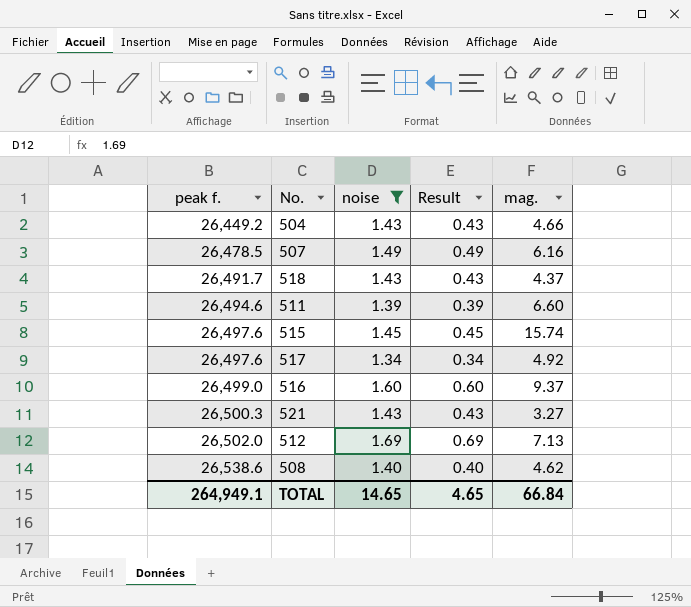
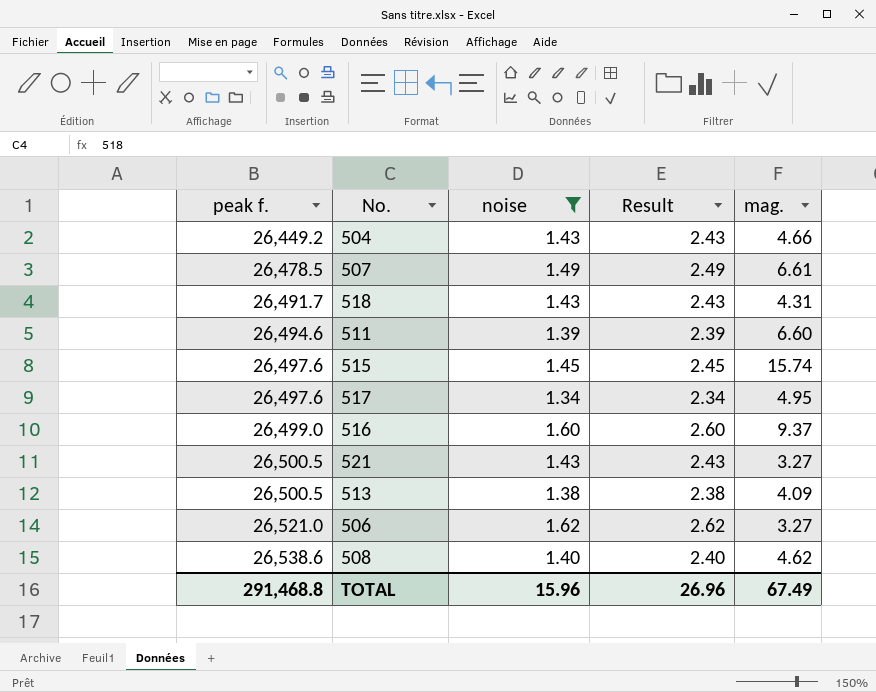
column Result | formula: [noise] - 1 -> [noise] + 1
row 512: 26,502.0 | 1.69 | 0.69 | 7.13 -> none
507 | mag.: 6.16 -> 6.61
518 | mag.: 4.37 -> 4.31
517 | mag.: 4.92 -> 4.95
521 | peak f.: 26,500.3 -> 26,500.5
row 513: none -> 26,500.5 | 1.38 | 2.38 | 4.09
row 506: none -> 26,521.0 | 1.62 | 2.62 | 3.27
TOTAL | peak f.: 264,949.1 -> 291,468.8
TOTAL | noise: 14.65 -> 15.96
TOTAL | Result: 4.65 -> 26.96
TOTAL | mag.: 66.84 -> 67.49

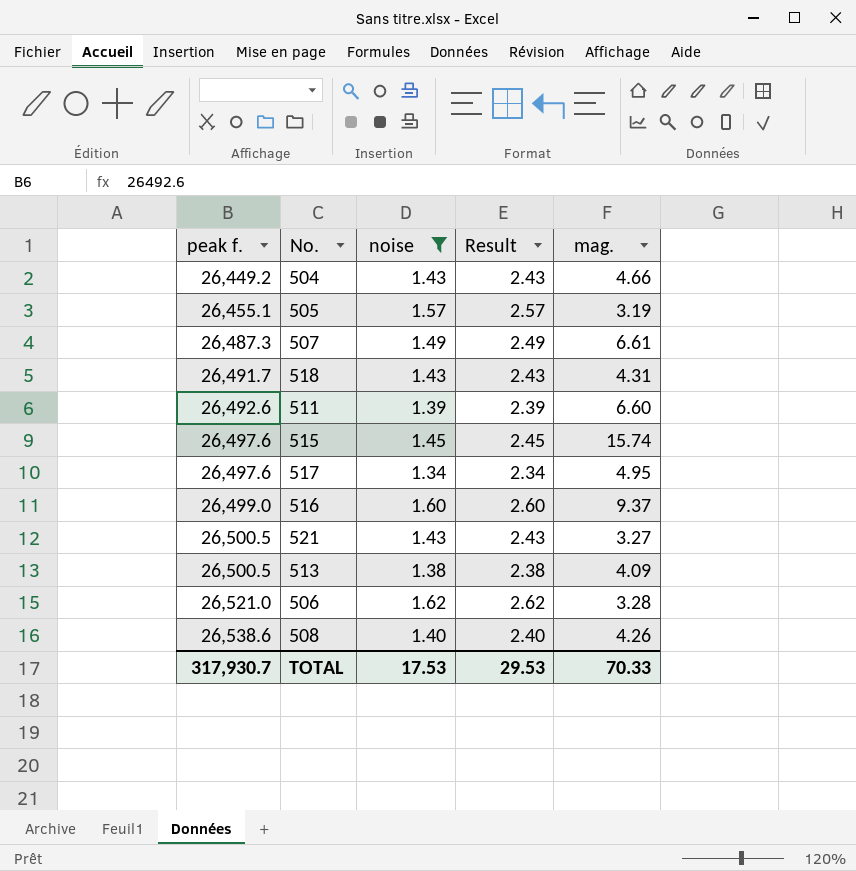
row 505: none -> 26,455.1 | 1.57 | 2.57 | 3.19
507 | peak f.: 26,478.5 -> 26,487.3
511 | peak f.: 26,494.6 -> 26,492.6
506 | mag.: 3.27 -> 3.28
508 | mag.: 4.62 -> 4.26
TOTAL | peak f.: 291,468.8 -> 317,930.7
TOTAL | noise: 15.96 -> 17.53
TOTAL | Result: 26.96 -> 29.53
TOTAL | mag.: 67.49 -> 70.33

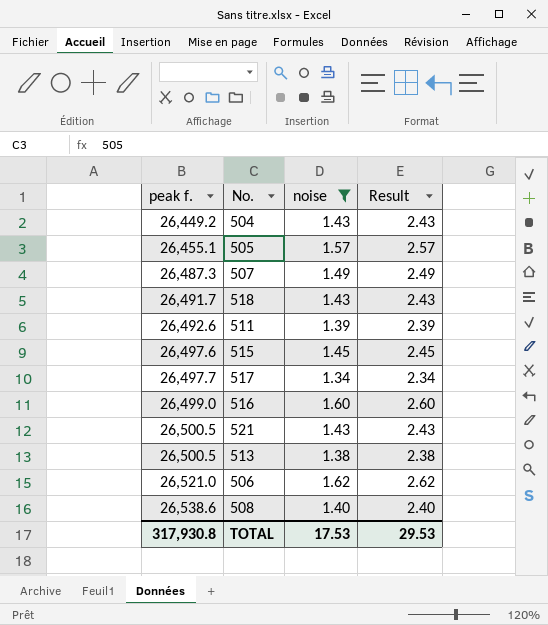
column mag. | position: 5 -> none
517 | peak f.: 26,497.6 -> 26,497.7
TOTAL | peak f.: 317,930.7 -> 317,930.8

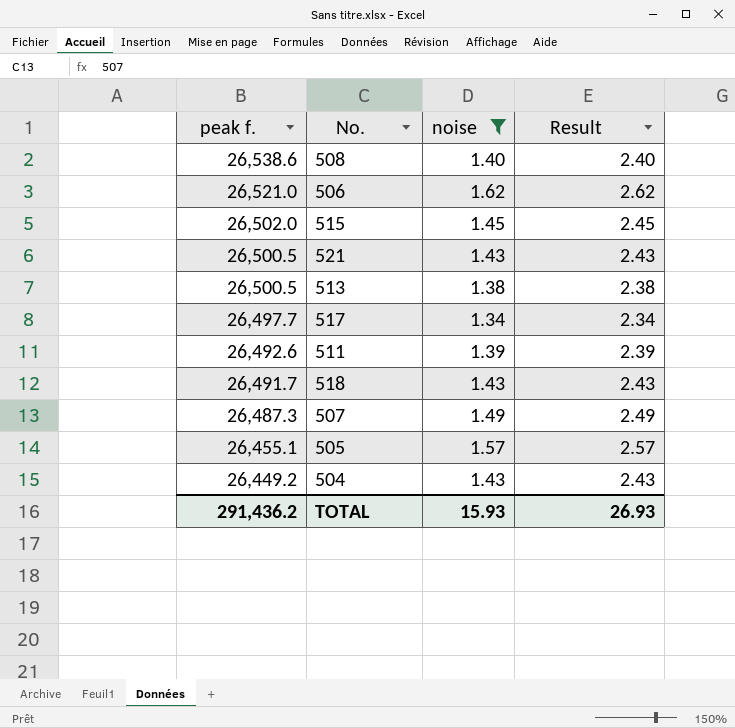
row order: peak f. ascending -> peak f. descending
row 516: 26,499.0 | 1.60 | 2.60 -> none
515 | peak f.: 26,497.6 -> 26,502.0
TOTAL | peak f.: 317,930.8 -> 291,436.2
TOTAL | noise: 17.53 -> 15.93
TOTAL | Result: 29.53 -> 26.93

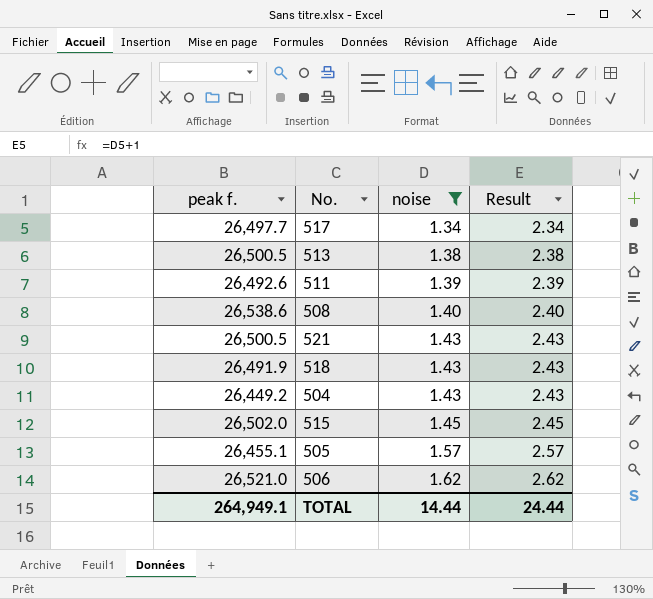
row order: peak f. descending -> noise ascending
row 507: 26,487.3 | 1.49 | 2.49 -> none
518 | peak f.: 26,491.7 -> 26,491.9
TOTAL | peak f.: 291,436.2 -> 264,949.1
TOTAL | noise: 15.93 -> 14.44
TOTAL | Result: 26.93 -> 24.44

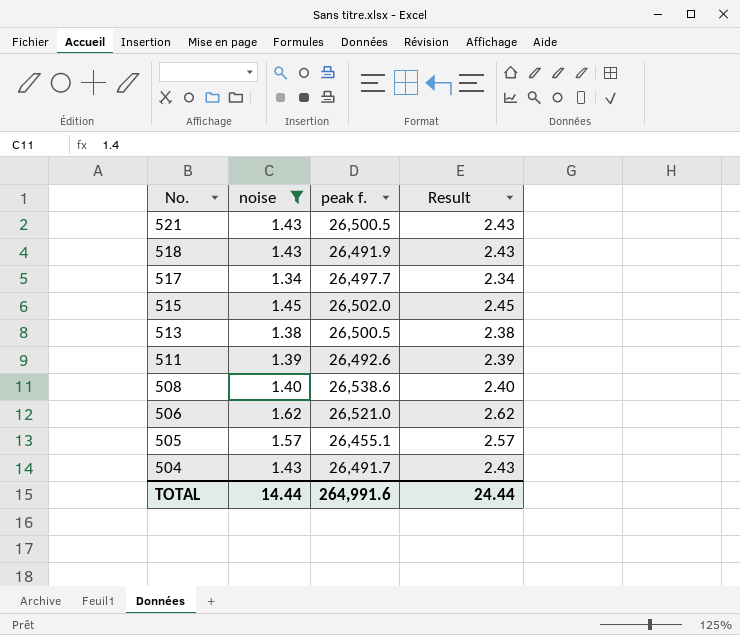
row order: noise ascending -> No. descending
column peak f. | position: 1 -> 3
504 | peak f.: 26,449.2 -> 26,491.7
TOTAL | peak f.: 264,949.1 -> 264,991.6

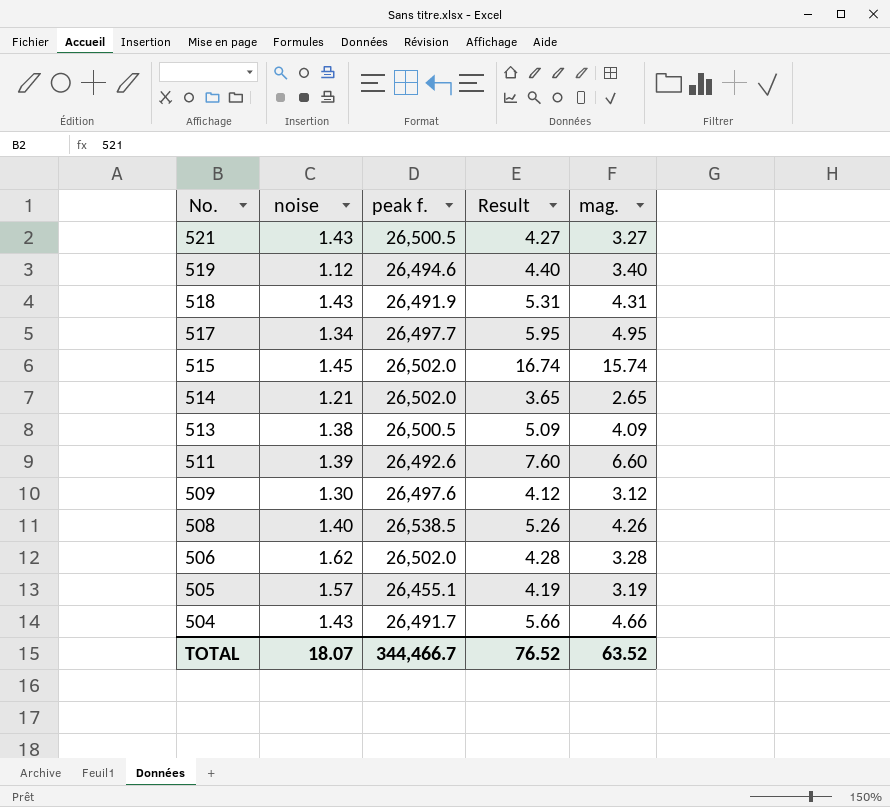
filter: noise >= 1.34 -> none
column Result | formula: [noise] + 1 -> [mag.] + 1
column mag. | position: none -> 5
508 | peak f.: 26,538.6 -> 26,538.5
506 | peak f.: 26,521.0 -> 26,502.0
TOTAL | noise: 14.44 -> 18.07
TOTAL | peak f.: 264,991.6 -> 344,466.7
TOTAL | Result: 24.44 -> 76.52

